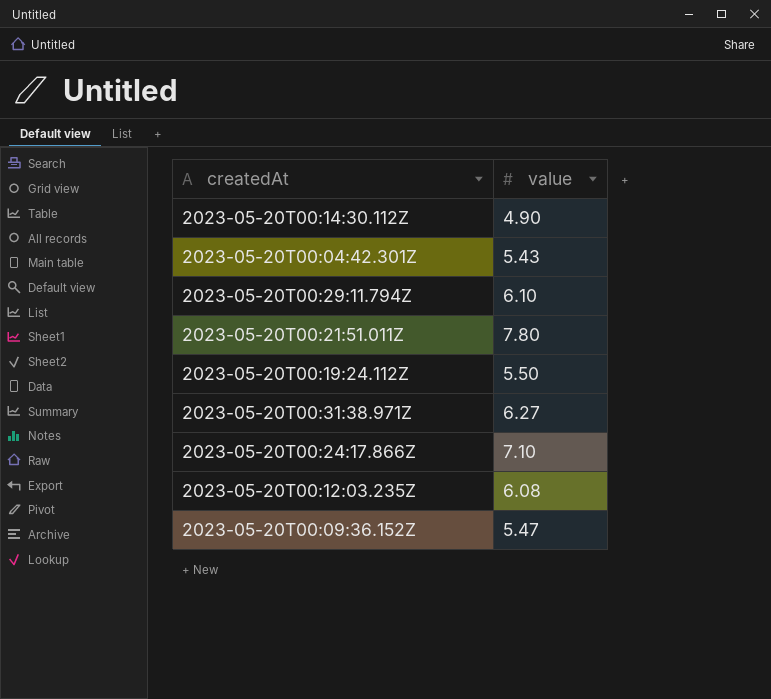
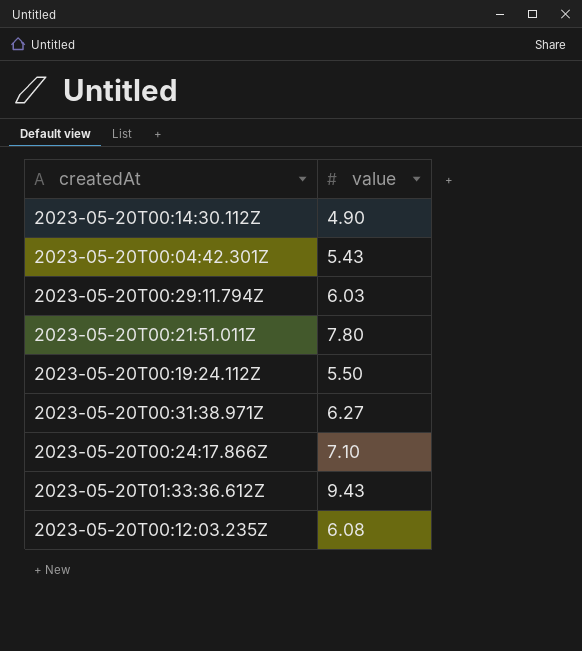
row 2023-05-20T00:09:36.152Z: 5.47 -> none
2023-05-20T00:29:11.794Z | value: 6.10 -> 6.03
row 2023-05-20T01:33:36.612Z: none -> 9.43

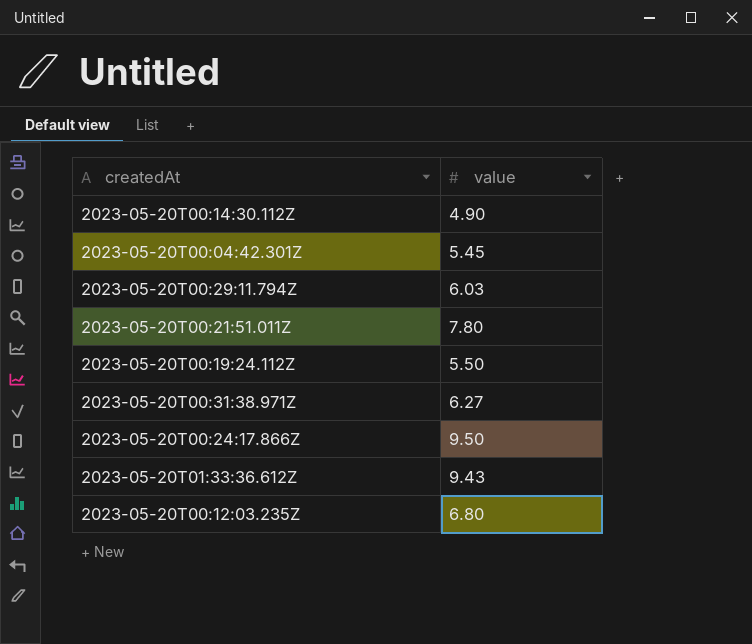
2023-05-20T00:04:42.301Z | value: 5.43 -> 5.45
2023-05-20T00:24:17.866Z | value: 7.10 -> 9.50
2023-05-20T00:12:03.235Z | value: 6.08 -> 6.80

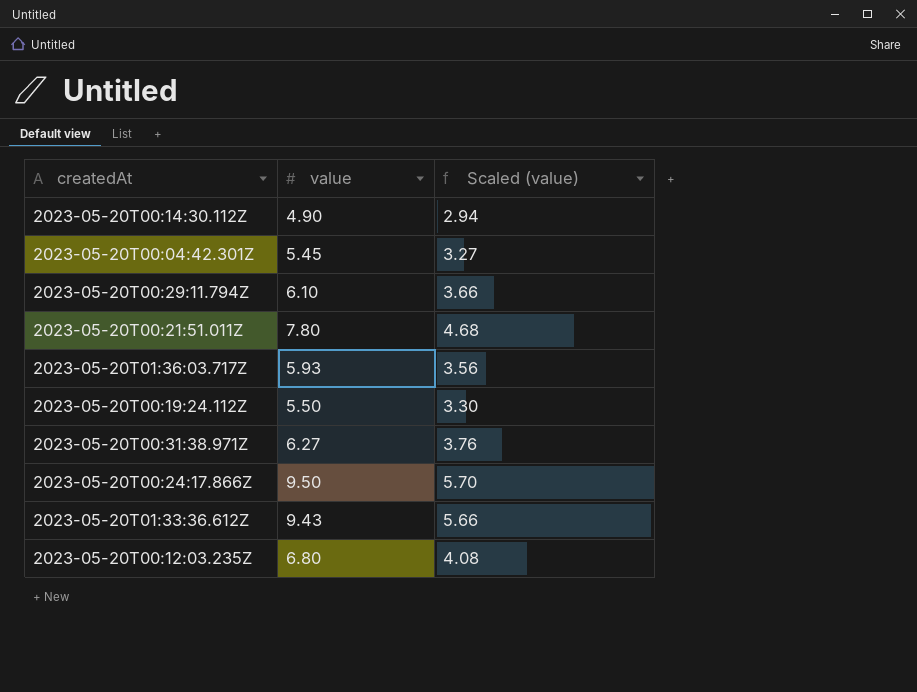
column Scaled (value) | formula: none -> [value] * 0.6
2023-05-20T00:29:11.794Z | value: 6.03 -> 6.10
row 2023-05-20T01:36:03.717Z: none -> 5.93 | 3.56

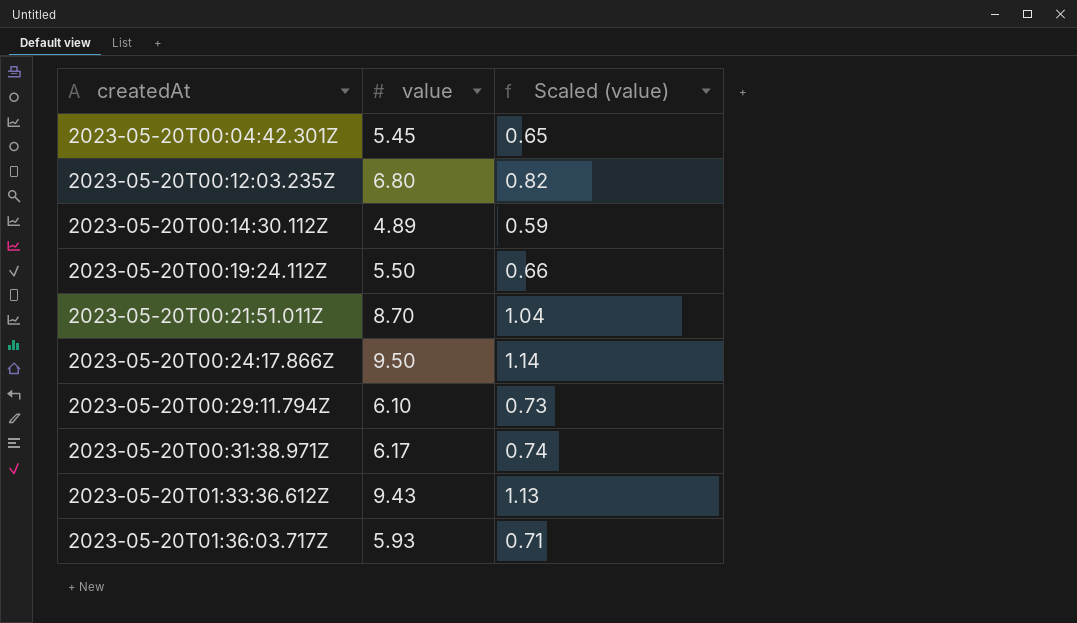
row order: none -> createdAt ascending
column Scaled (value) | formula: [value] * 0.6 -> [value] * 0.12
2023-05-20T00:14:30.112Z | value: 4.90 -> 4.89
2023-05-20T00:21:51.011Z | value: 7.80 -> 8.70
2023-05-20T00:31:38.971Z | value: 6.27 -> 6.17

